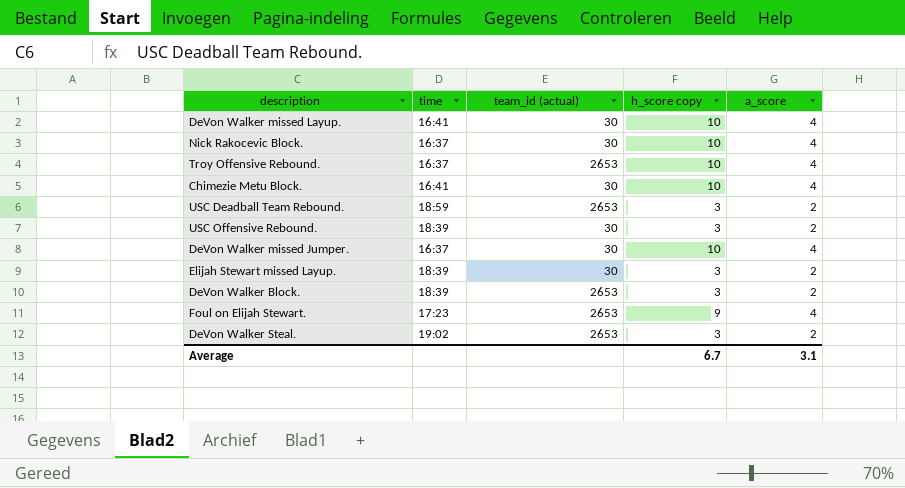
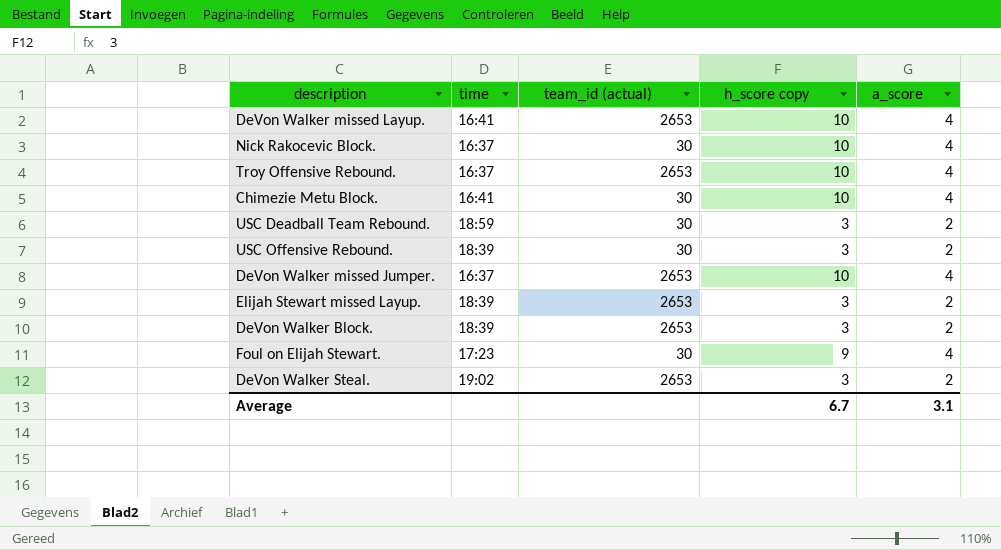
DeVon Walker missed Layup. | team_id (actual): 30 -> 2653
USC Deadball Team Rebound. | team_id (actual): 2653 -> 30
DeVon Walker missed Jumper. | team_id (actual): 30 -> 2653
Elijah Stewart missed Layup. | team_id (actual): 30 -> 2653
Foul on Elijah Stewart. | team_id (actual): 2653 -> 30

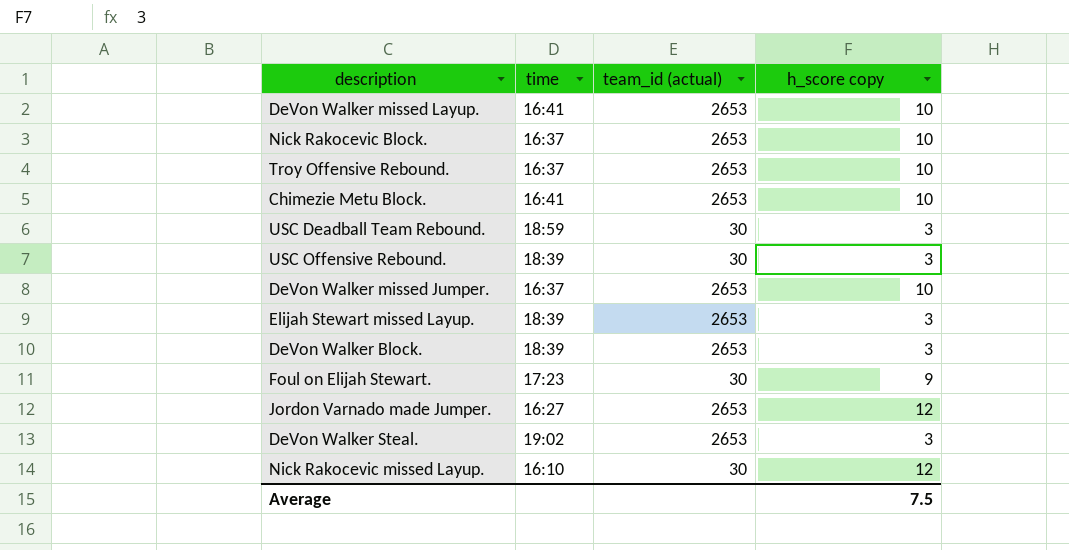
column a_score | position: 5 -> none
Nick Rakocevic Block. | team_id (actual): 30 -> 2653
Chimezie Metu Block. | team_id (actual): 30 -> 2653
row Jordon Varnado made Jumper.: none -> 16:27 | 2653 | 12
row Nick Rakocevic missed Layup.: none -> 16:10 | 30 | 12
Average | h_score copy: 6.7 -> 7.5

